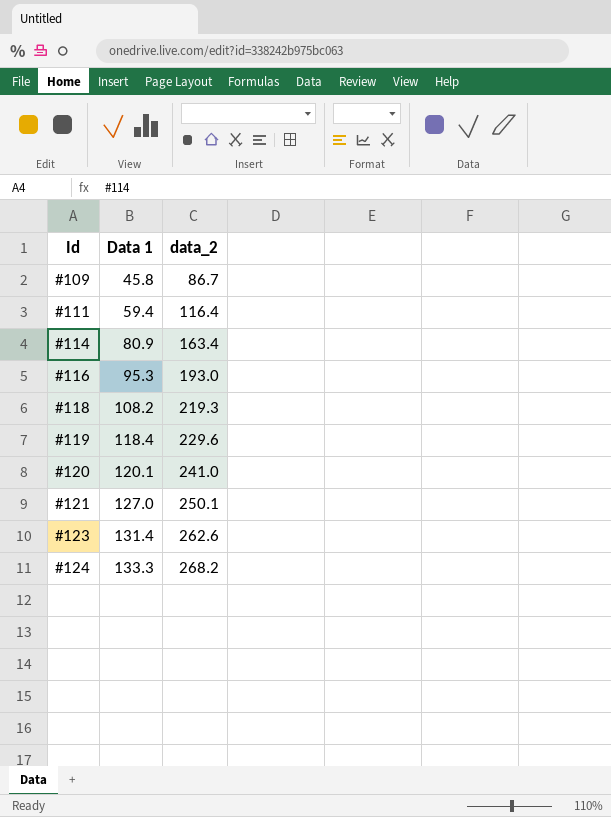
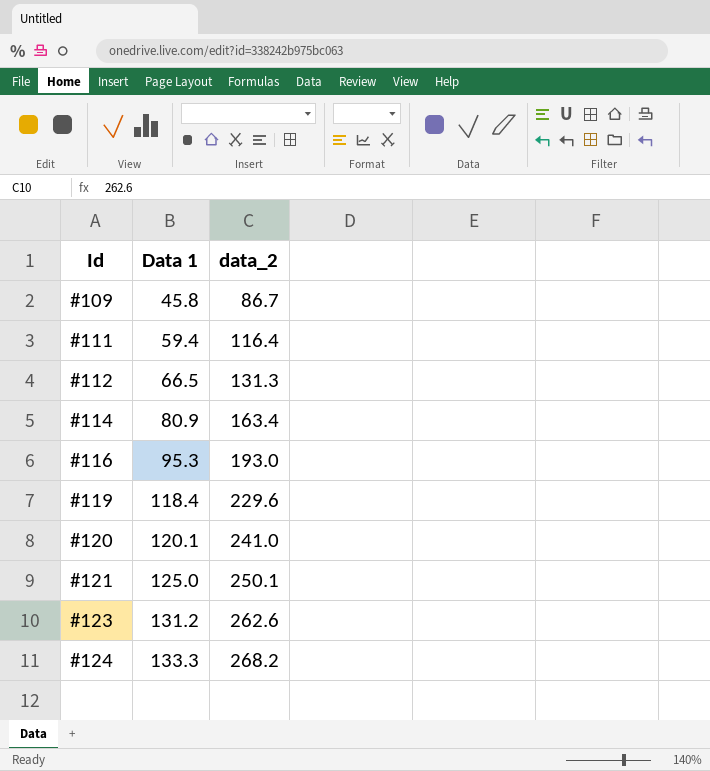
row #118: 108.2 | 219.3 -> none
row #112: none -> 66.5 | 131.3
#121 | Data 1: 127.0 -> 125.0
#123 | Data 1: 131.4 -> 131.2

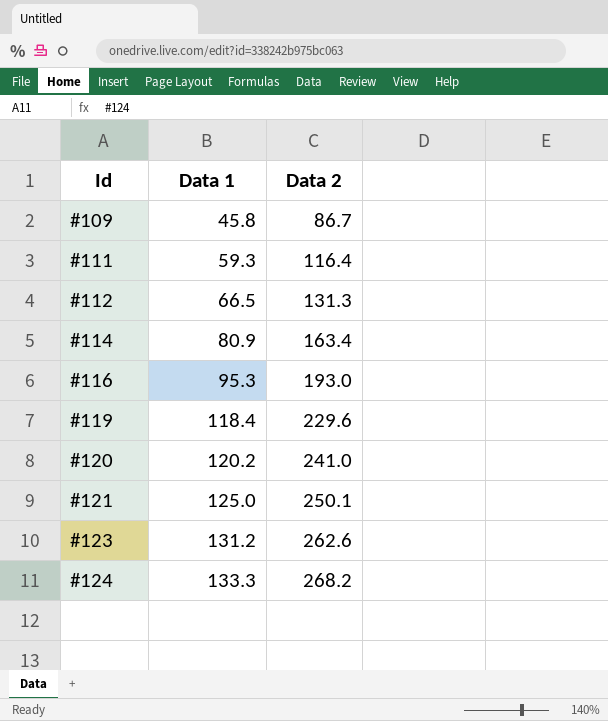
column name: data_2 -> Data 2
#111 | Data 1: 59.4 -> 59.3
#120 | Data 1: 120.1 -> 120.2

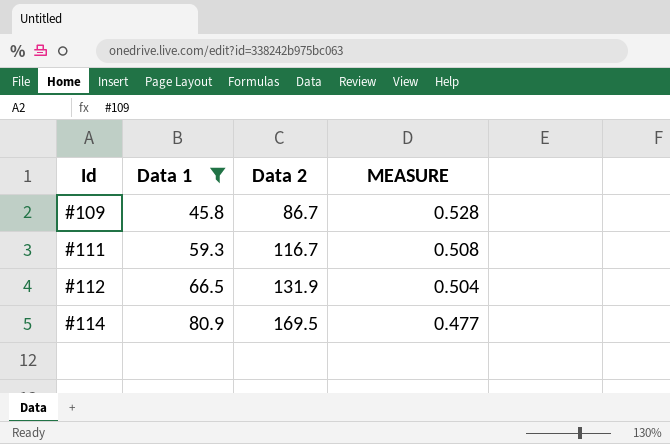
filter: none -> Data 1 <= 80.9
column MEASURE | formula: none -> [Data 1] / [Data 2]
#111 | Data 2: 116.4 -> 116.7
#112 | Data 2: 131.3 -> 131.9
#114 | Data 2: 163.4 -> 169.5

